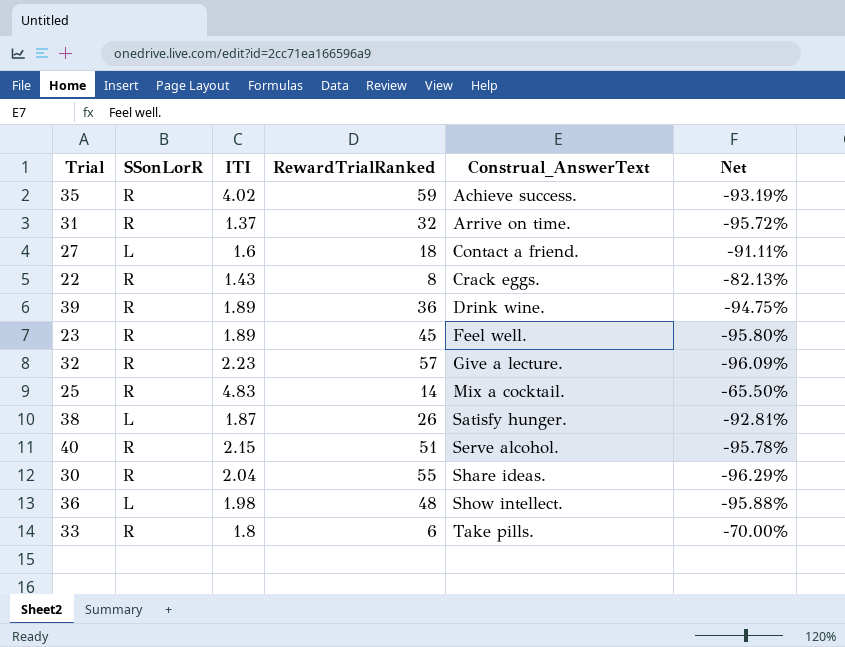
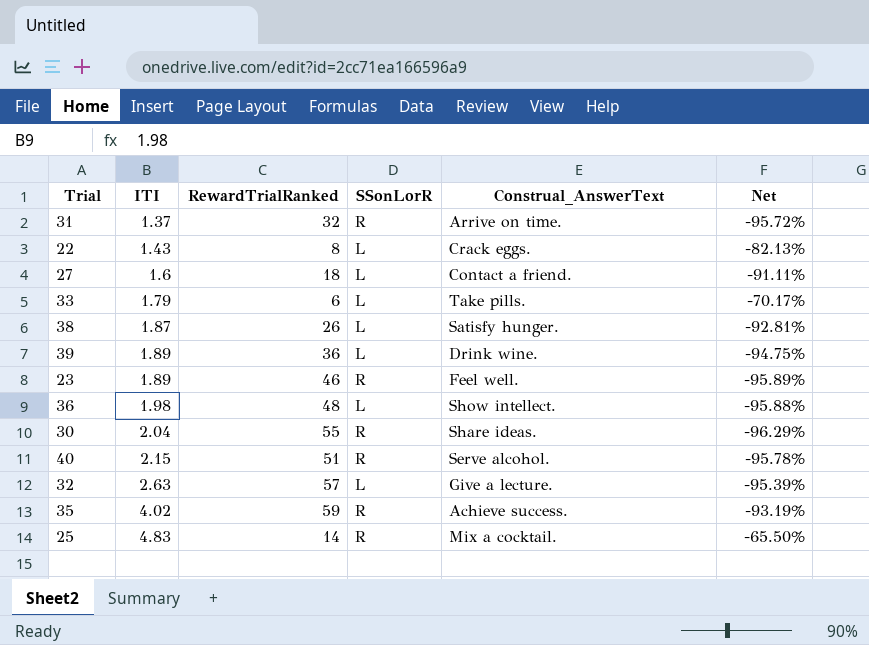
row order: Construal_AnswerText ascending -> ITI ascending
column SSonLorR | position: 2 -> 4
22 | SSonLorR: R -> L
33 | ITI: 1.8 -> 1.79
33 | SSonLorR: R -> L
33 | Net: -70.00% -> -70.17%
39 | SSonLorR: R -> L
23 | RewardTrialRanked: 45 -> 46
23 | Net: -95.80% -> -95.89%
32 | ITI: 2.23 -> 2.63
32 | SSonLorR: R -> L
32 | Net: -96.09% -> -95.39%

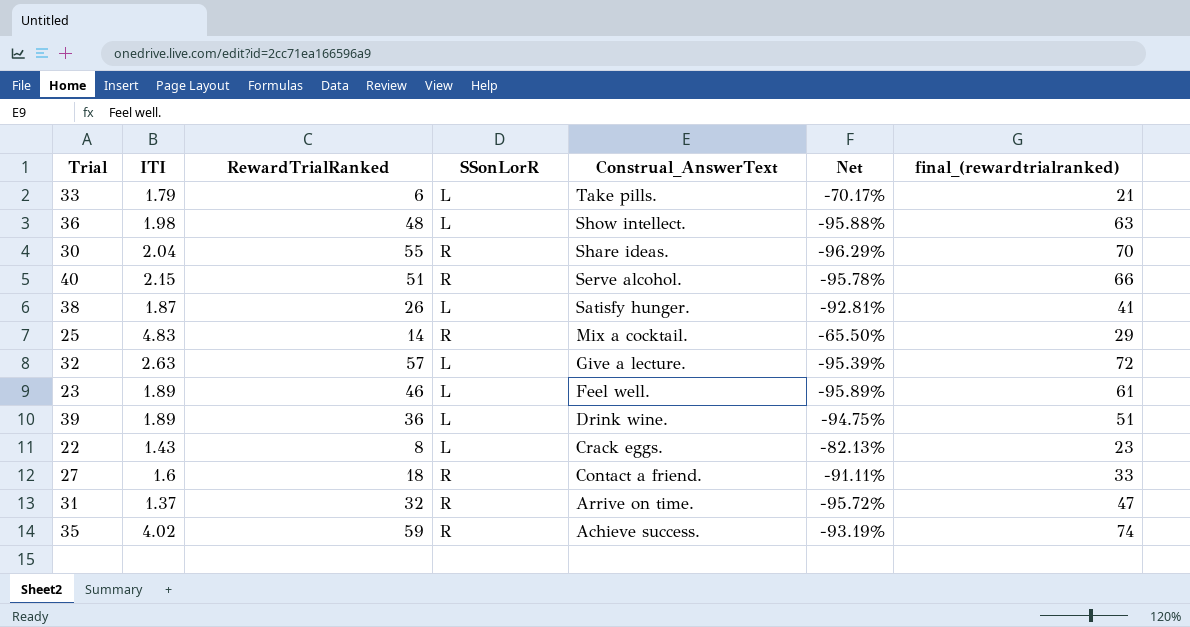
row order: ITI ascending -> Construal_AnswerText descending
column final_(rewardtrialranked) | formula: none -> [RewardTrialRanked] + 15
23 | SSonLorR: R -> L
27 | SSonLorR: L -> R

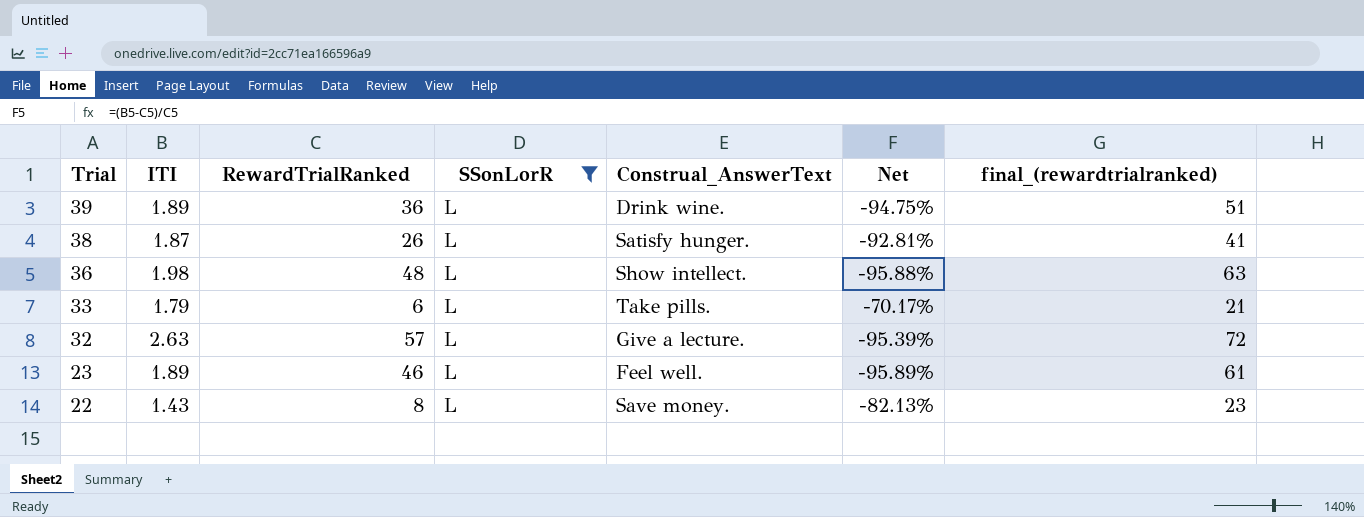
filter: none -> SSonLorR = L
row order: Construal_AnswerText descending -> Trial descending
22 | Construal_AnswerText: Crack eggs. -> Save money.

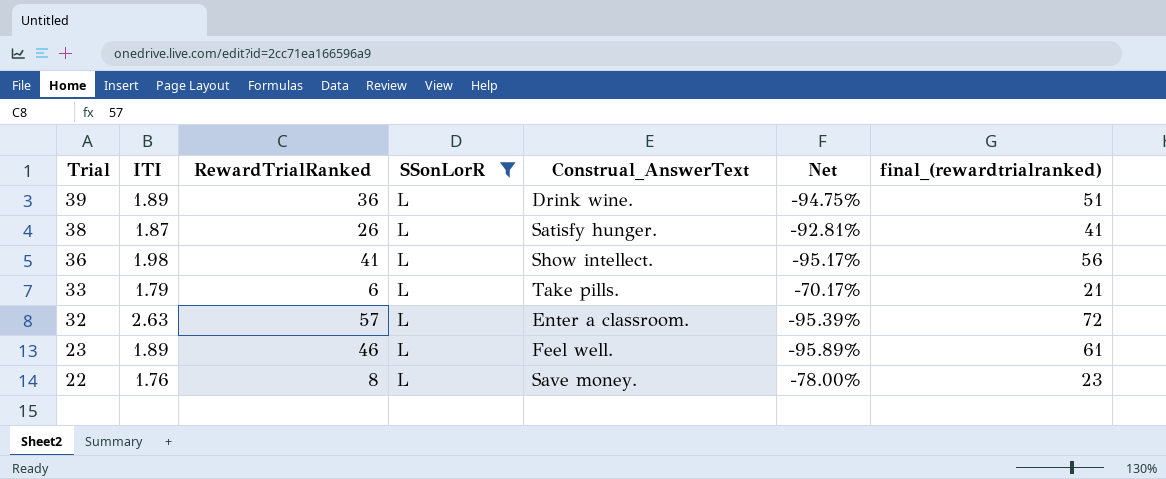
36 | RewardTrialRanked: 48 -> 41
36 | Net: -95.88% -> -95.17%
36 | final_(rewardtrialranked): 63 -> 56
32 | Construal_AnswerText: Give a lecture. -> Enter a classroom.
22 | ITI: 1.43 -> 1.76
22 | Net: -82.13% -> -78.00%

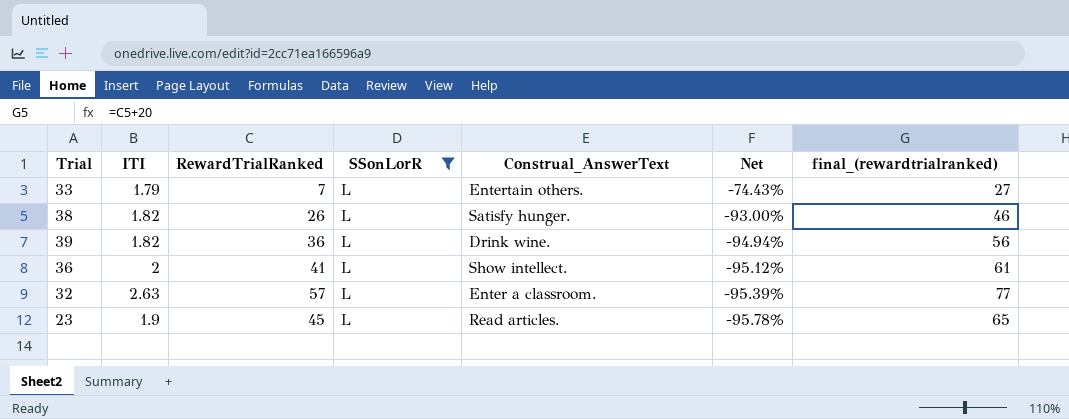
row order: Trial descending -> Net descending
column final_(rewardtrialranked) | formula: [RewardTrialRanked] + 15 -> [RewardTrialRanked] + 20
row 22: 1.76 | 8 | L | Save money. | -78.00% | 23 -> none
33 | RewardTrialRanked: 6 -> 7
33 | Construal_AnswerText: Take pills. -> Entertain others.
33 | Net: -70.17% -> -74.43%
38 | ITI: 1.87 -> 1.82
38 | Net: -92.81% -> -93.00%
39 | ITI: 1.89 -> 1.82
39 | Net: -94.75% -> -94.94%
36 | ITI: 1.98 -> 2
36 | Net: -95.17% -> -95.12%
23 | ITI: 1.89 -> 1.9
23 | RewardTrialRanked: 46 -> 45
23 | Construal_AnswerText: Feel well. -> Read articles.
23 | Net: -95.89% -> -95.78%

